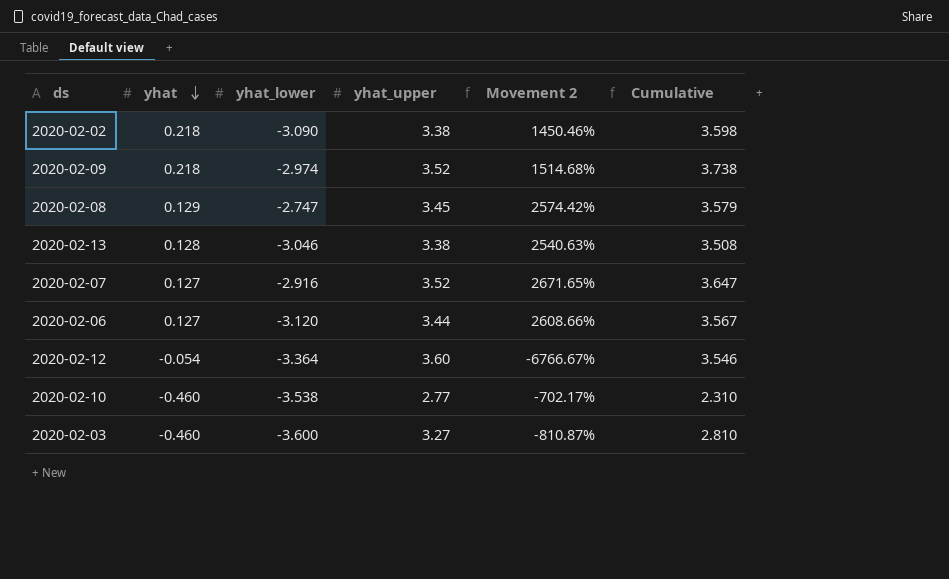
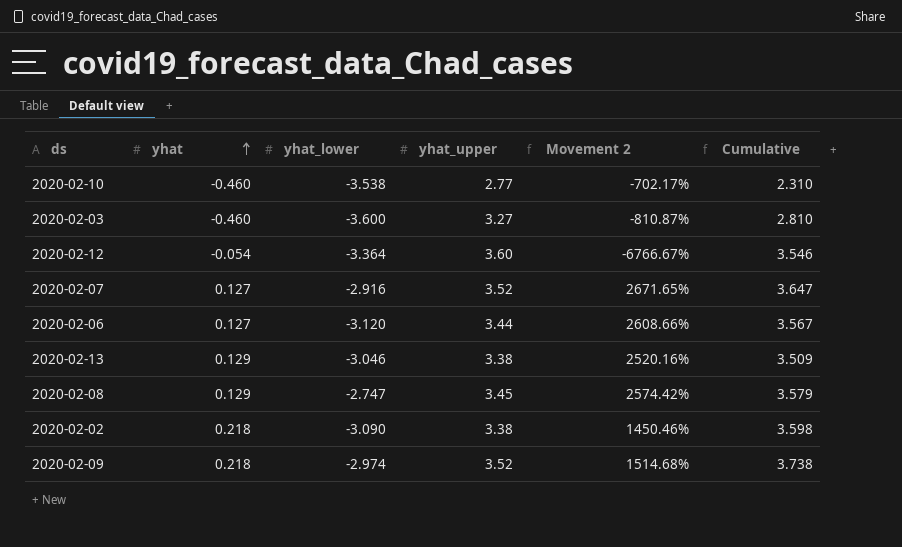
row order: yhat descending -> yhat ascending
2020-02-13 | yhat: 0.128 -> 0.129
2020-02-13 | Movement 2: 2540.63% -> 2520.16%
2020-02-13 | Cumulative: 3.508 -> 3.509

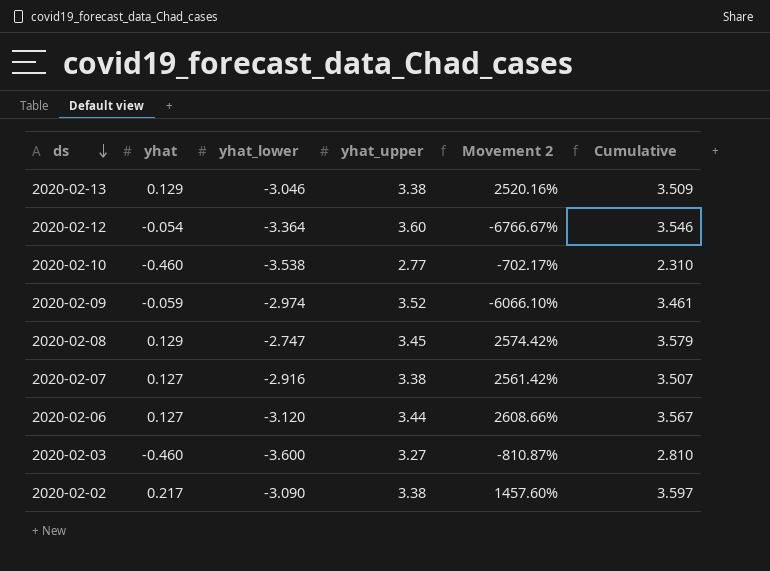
row order: yhat ascending -> ds descending
2020-02-09 | yhat: 0.218 -> -0.059
2020-02-09 | Movement 2: 1514.68% -> -6066.10%
2020-02-09 | Cumulative: 3.738 -> 3.461
2020-02-07 | yhat_upper: 3.52 -> 3.38
2020-02-07 | Movement 2: 2671.65% -> 2561.42%
2020-02-07 | Cumulative: 3.647 -> 3.507
2020-02-02 | yhat: 0.218 -> 0.217
2020-02-02 | Movement 2: 1450.46% -> 1457.60%
2020-02-02 | Cumulative: 3.598 -> 3.597

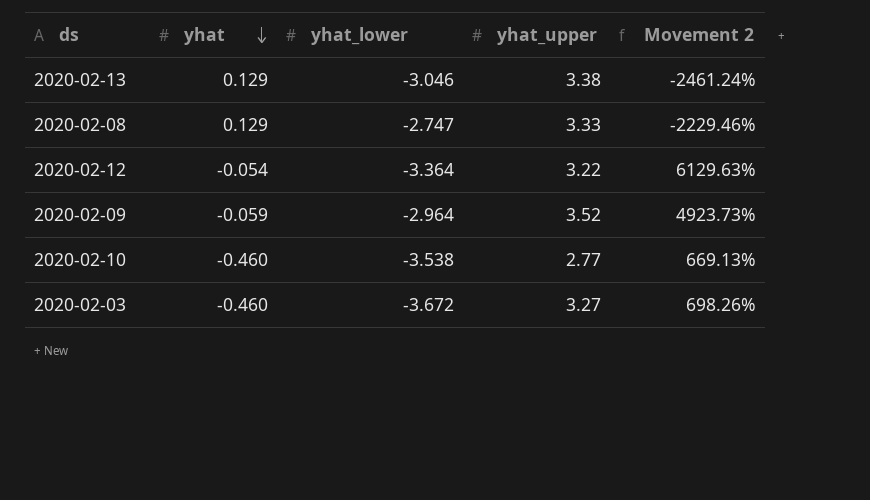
row order: ds descending -> yhat descending
column Cumulative | formula: [yhat] + [yhat_upper] -> none
column Movement 2 | formula: ([yhat_upper] - [yhat]) / [yhat] -> ([yhat_lower] - [yhat]) / [yhat]
row 2020-02-07: 0.127 | -2.916 | 3.38 | 2561.42% | 3.507 -> none
row 2020-02-06: 0.127 | -3.120 | 3.44 | 2608.66% | 3.567 -> none
row 2020-02-02: 0.217 | -3.090 | 3.38 | 1457.60% | 3.597 -> none
2020-02-08 | yhat_upper: 3.45 -> 3.33
2020-02-12 | yhat_upper: 3.60 -> 3.22
2020-02-09 | yhat_lower: -2.974 -> -2.964
2020-02-03 | yhat_lower: -3.600 -> -3.672

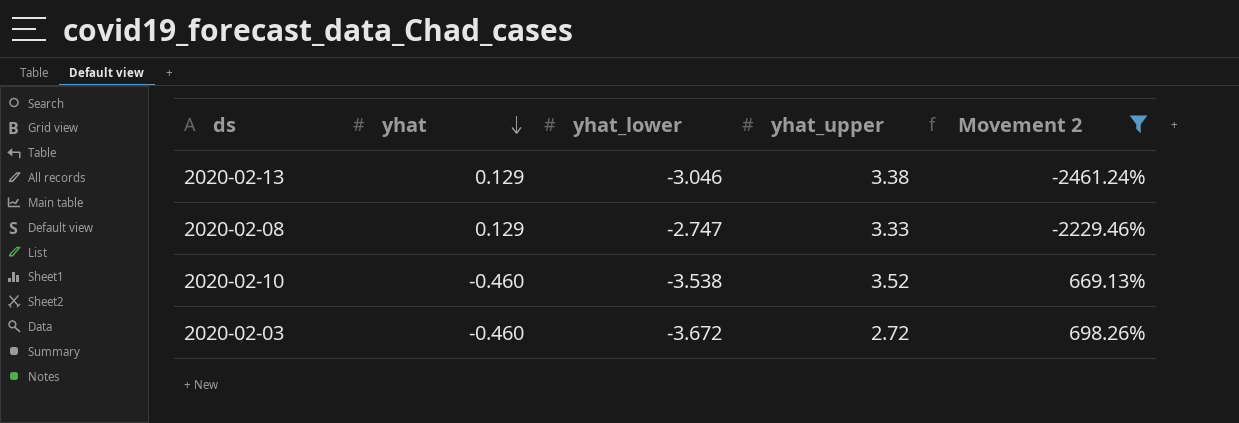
filter: none -> Movement 2 <= 698.26%
2020-02-10 | yhat_upper: 2.77 -> 3.52
2020-02-03 | yhat_upper: 3.27 -> 2.72

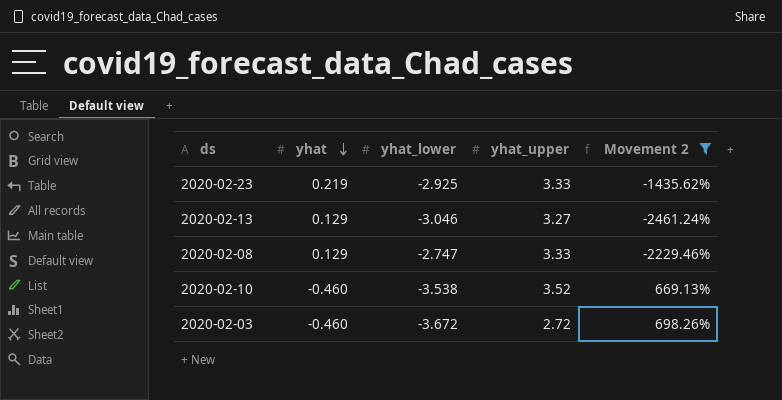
row 2020-02-23: none -> 0.219 | -2.925 | 3.33 | -1435.62%
2020-02-13 | yhat_upper: 3.38 -> 3.27

